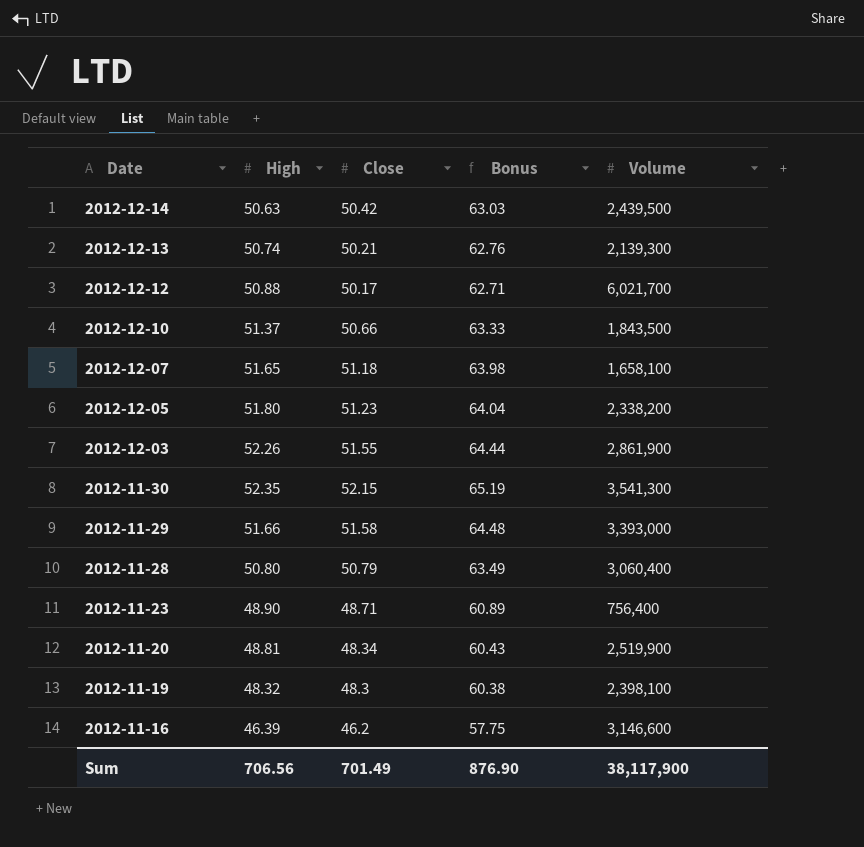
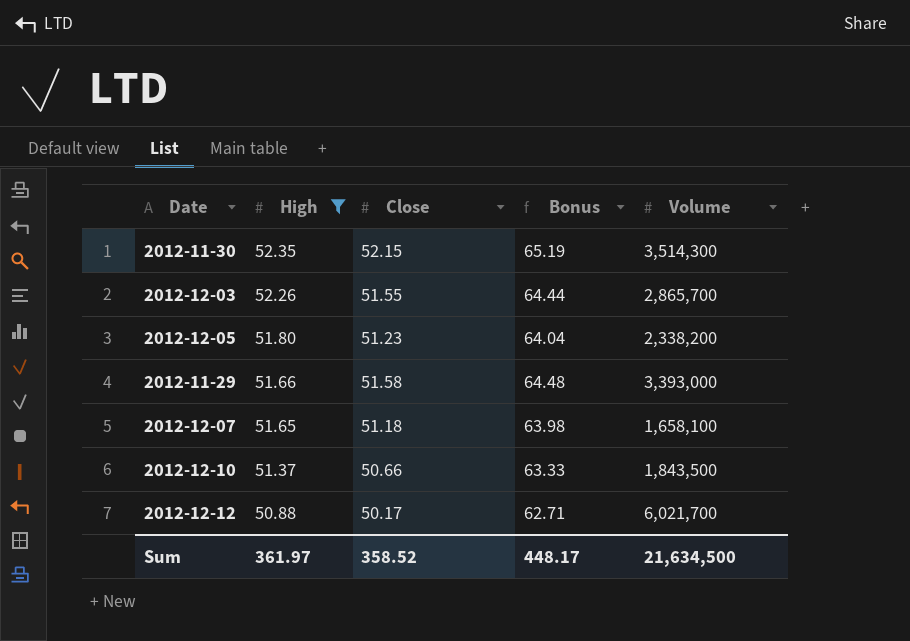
filter: none -> High >= 50.88
row order: Date descending -> High descending
2012-11-30 | Volume: 3,541,300 -> 3,514,300
2012-12-03 | Volume: 2,861,900 -> 2,865,700
Sum | High: 706.56 -> 361.97
Sum | Close: 701.49 -> 358.52
Sum | Bonus: 876.90 -> 448.17
Sum | Volume: 38,117,900 -> 21,634,500

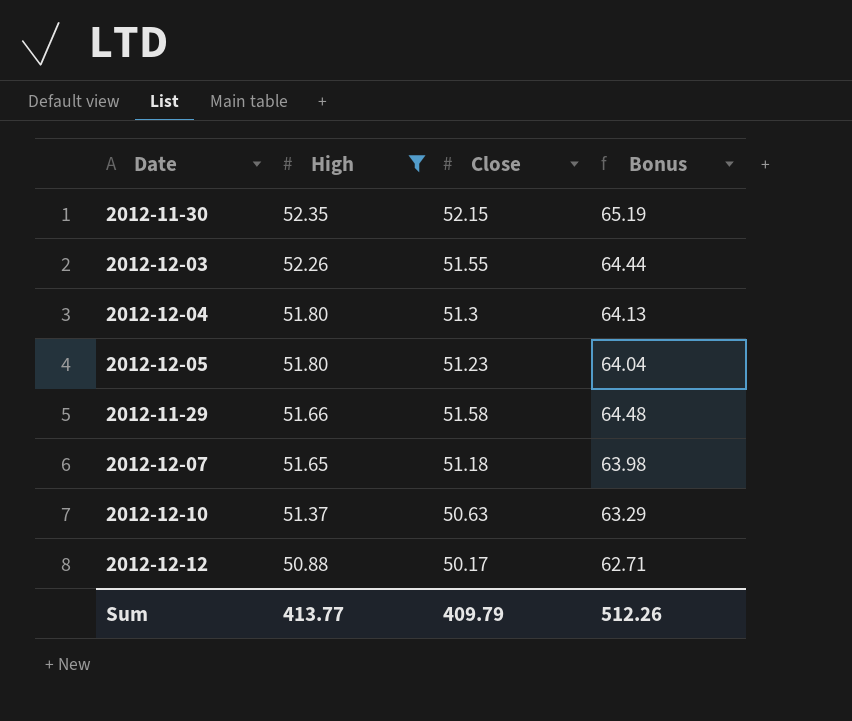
column Volume | position: 5 -> none
row 2012-12-04: none -> 51.80 | 51.3 | 64.13
2012-12-10 | Close: 50.66 -> 50.63
2012-12-10 | Bonus: 63.33 -> 63.29
Sum | High: 361.97 -> 413.77
Sum | Close: 358.52 -> 409.79
Sum | Bonus: 448.17 -> 512.26

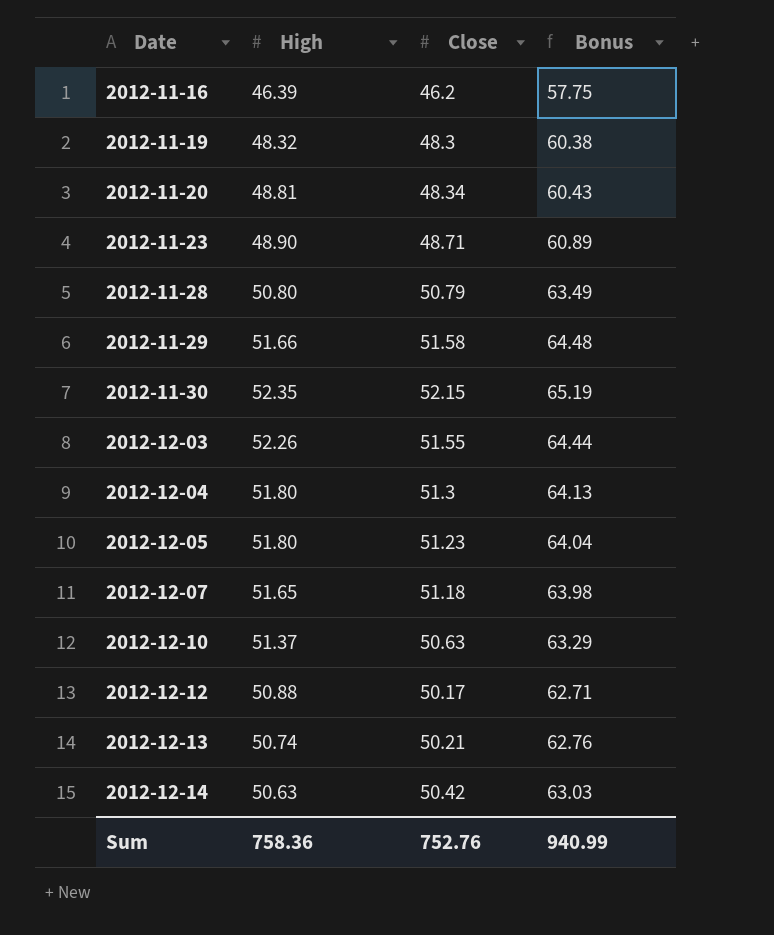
filter: High >= 50.88 -> none
row order: High descending -> Date ascending
Sum | High: 413.77 -> 758.36
Sum | Close: 409.79 -> 752.76
Sum | Bonus: 512.26 -> 940.99

